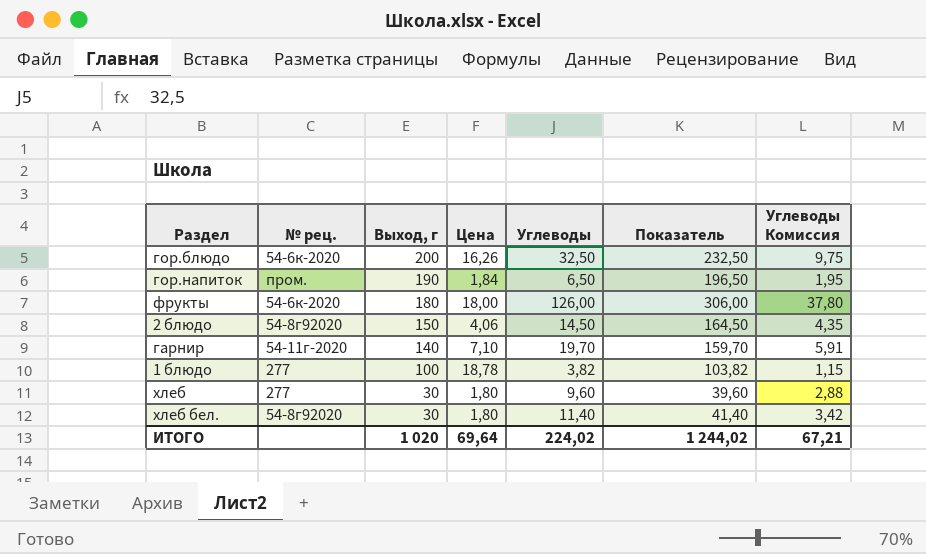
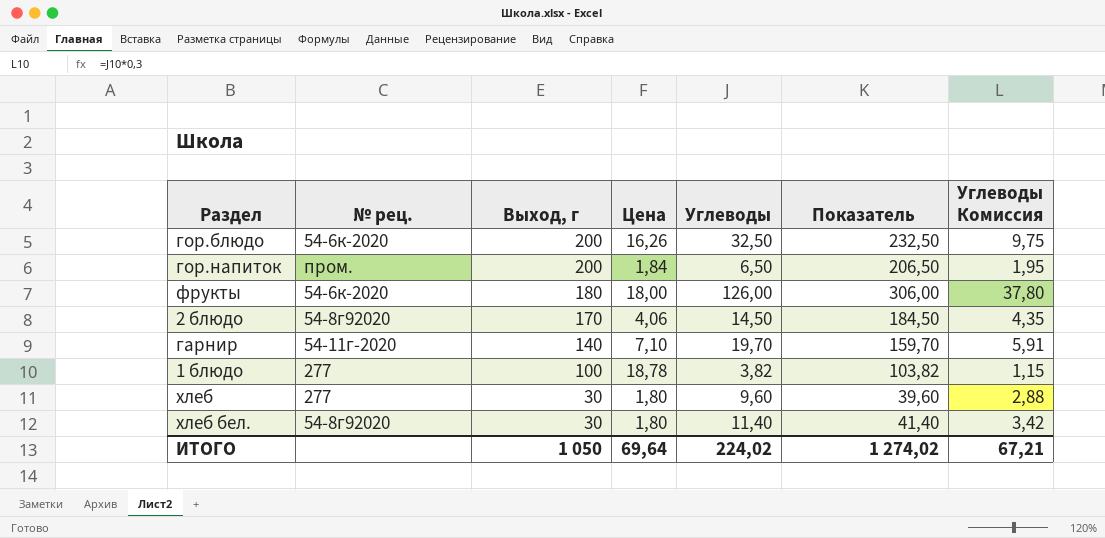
гор.напиток | Выход, г: 190 -> 200
гор.напиток | Показатель: 196,50 -> 206,50
2 блюдо | Выход, г: 150 -> 170
2 блюдо | Показатель: 164,50 -> 184,50
ИТОГО | Выход, г: 1 020 -> 1 050
ИТОГО | Показатель: 1 244,02 -> 1 274,02

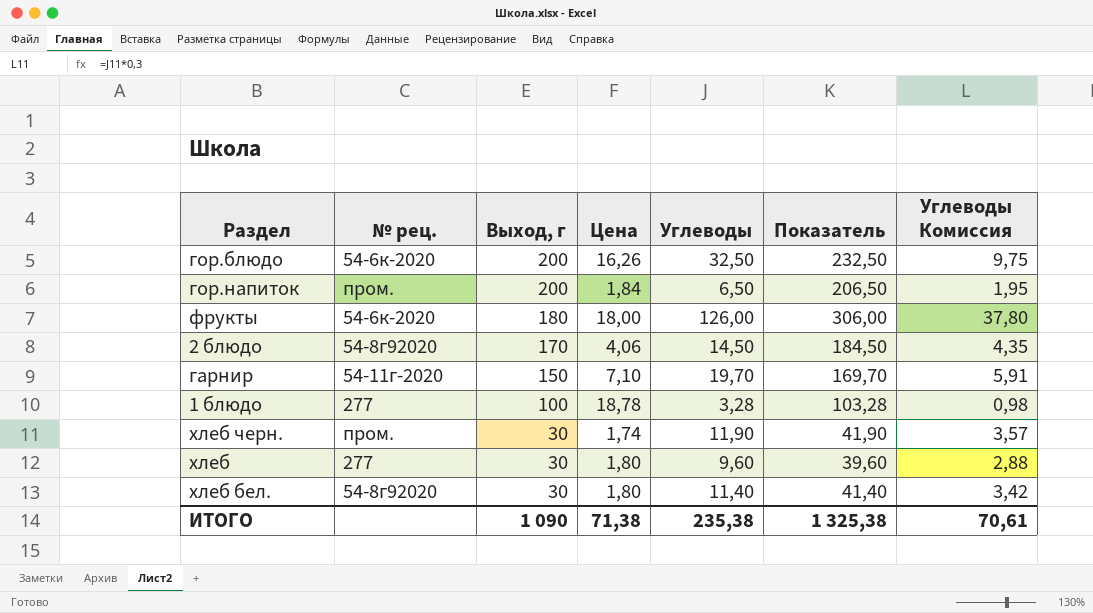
гарнир | Выход, г: 140 -> 150
гарнир | Показатель: 159,70 -> 169,70
1 блюдо | Углеводы: 3,82 -> 3,28
1 блюдо | Показатель: 103,82 -> 103,28
1 блюдо | Углеводы Комиссия: 1,15 -> 0,98
row хлеб черн.: none -> пром. | 30 | 1,74 | 11,90 | 41,90 | 3,57
ИТОГО | Выход, г: 1 050 -> 1 090
ИТОГО | Цена: 69,64 -> 71,38
ИТОГО | Углеводы: 224,02 -> 235,38
ИТОГО | Показатель: 1 274,02 -> 1 325,38
ИТОГО | Углеводы Комиссия: 67,21 -> 70,61

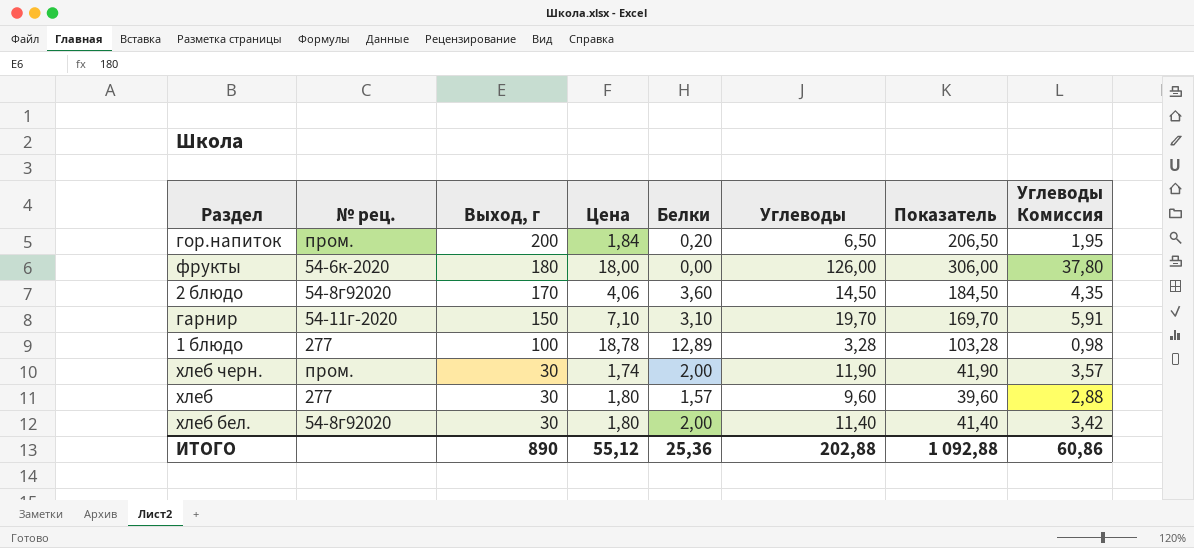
column Белки | position: none -> 5
row гор.блюдо: 54-6к-2020 | 200 | 16,26 | 32,50 | 232,50 | 9,75 -> none
ИТОГО | Выход, г: 1 090 -> 890
ИТОГО | Цена: 71,38 -> 55,12
ИТОГО | Углеводы: 235,38 -> 202,88
ИТОГО | Показатель: 1 325,38 -> 1 092,88
ИТОГО | Углеводы Комиссия: 70,61 -> 60,86

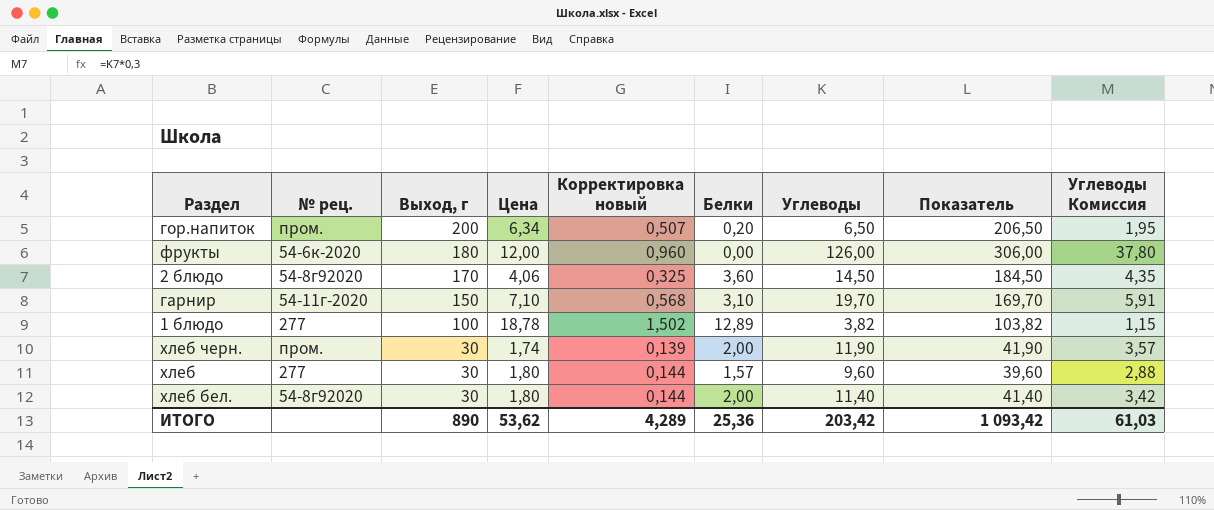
column Корректировка новый | formula: none -> [Цена] * 0,08
гор.напиток | Цена: 1,84 -> 6,34
фрукты | Цена: 18,00 -> 12,00
1 блюдо | Углеводы: 3,28 -> 3,82
1 блюдо | Показатель: 103,28 -> 103,82
1 блюдо | Углеводы Комиссия: 0,98 -> 1,15
ИТОГО | Цена: 55,12 -> 53,62
ИТОГО | Углеводы: 202,88 -> 203,42
ИТОГО | Показатель: 1 092,88 -> 1 093,42
ИТОГО | Углеводы Комиссия: 60,86 -> 61,03

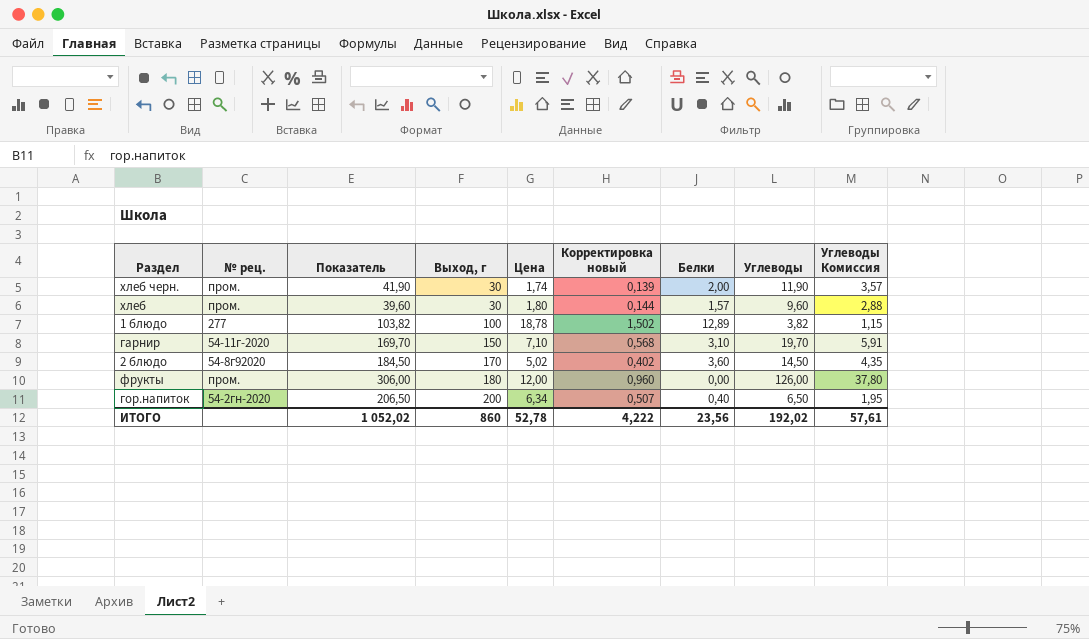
row order: Выход, г descending -> Выход, г ascending
column Показатель | position: 8 -> 3
row хлеб бел.: 54-8г92020 | 30 | 1,80 | 0,144 | 2,00 | 11,40 | 41,40 | 3,42 -> none
хлеб | № рец.: 277 -> пром.
2 блюдо | Цена: 4,06 -> 5,02
2 блюдо | Корректировка новый: 0,325 -> 0,402
фрукты | № рец.: 54-6к-2020 -> пром.
гор.напиток | № рец.: пром. -> 54-2гн-2020
гор.напиток | Белки: 0,20 -> 0,40
ИТОГО | Показатель: 1 093,42 -> 1 052,02
ИТОГО | Выход, г: 890 -> 860
ИТОГО | Цена: 53,62 -> 52,78
ИТОГО | Корректировка новый: 4,289 -> 4,222
ИТОГО | Белки: 25,36 -> 23,56
ИТОГО | Углеводы: 203,42 -> 192,02
ИТОГО | Углеводы Комиссия: 61,03 -> 57,61

